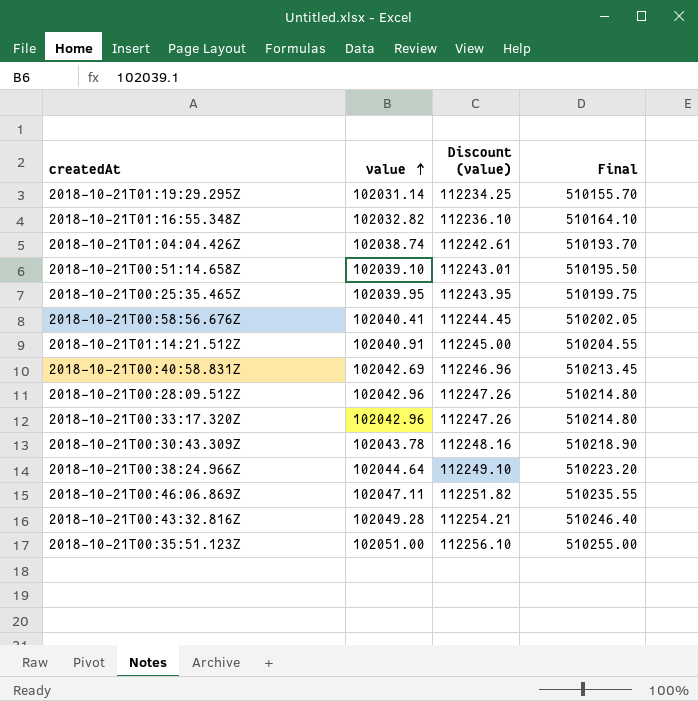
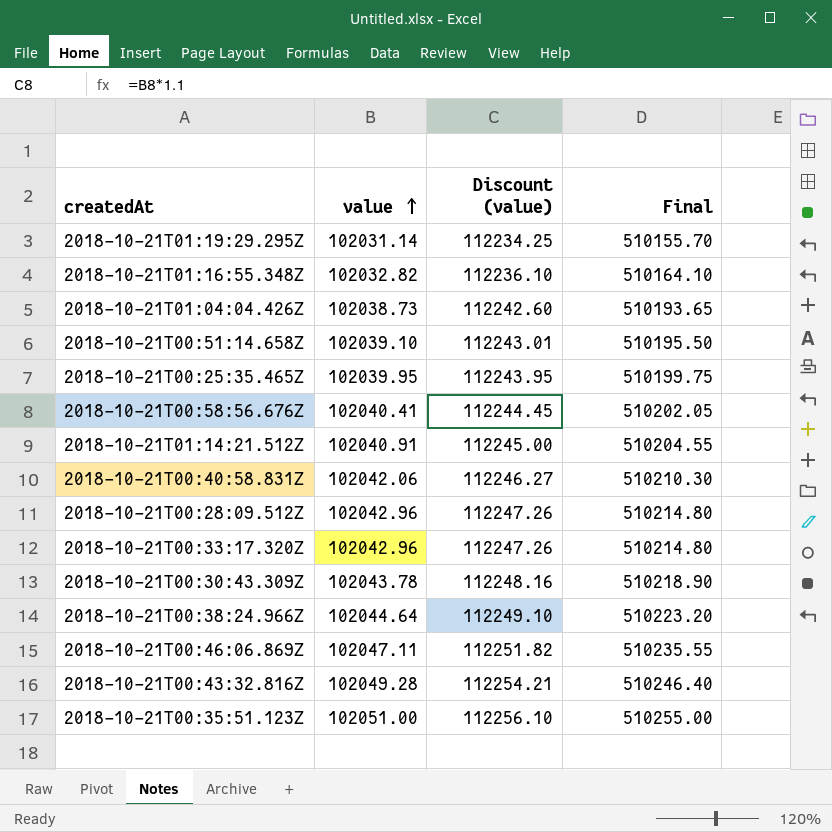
2018-10-21T01:04:04.426Z | value: 102038.74 -> 102038.73
2018-10-21T01:04:04.426Z | Discount (value): 112242.61 -> 112242.60
2018-10-21T01:04:04.426Z | Final: 510193.70 -> 510193.65
2018-10-21T00:40:58.831Z | value: 102042.69 -> 102042.06
2018-10-21T00:40:58.831Z | Discount (value): 112246.96 -> 112246.27
2018-10-21T00:40:58.831Z | Final: 510213.45 -> 510210.30

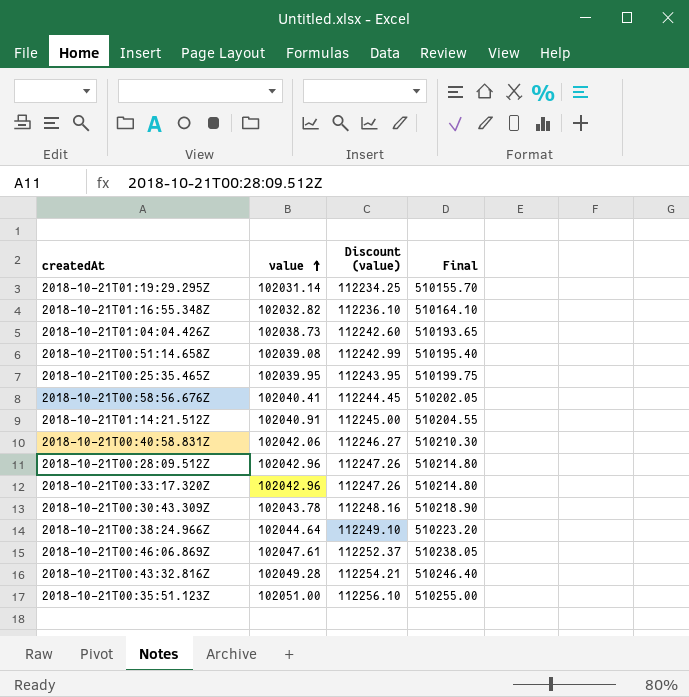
2018-10-21T00:51:14.658Z | value: 102039.10 -> 102039.08
2018-10-21T00:51:14.658Z | Discount (value): 112243.01 -> 112242.99
2018-10-21T00:51:14.658Z | Final: 510195.50 -> 510195.40
2018-10-21T00:46:06.869Z | value: 102047.11 -> 102047.61
2018-10-21T00:46:06.869Z | Discount (value): 112251.82 -> 112252.37
2018-10-21T00:46:06.869Z | Final: 510235.55 -> 510238.05

